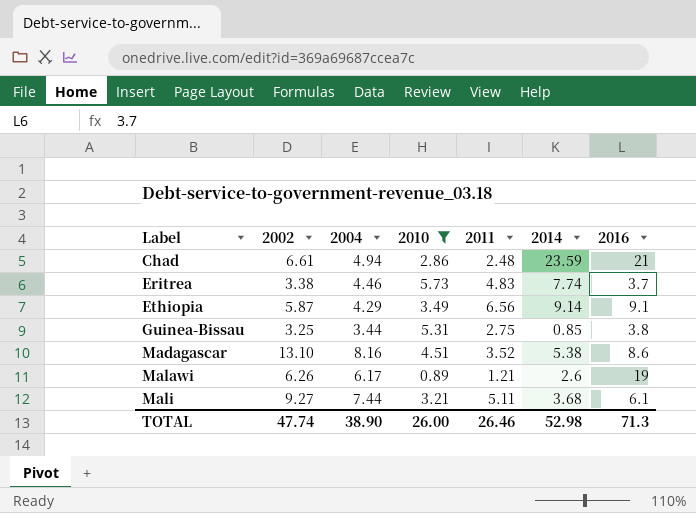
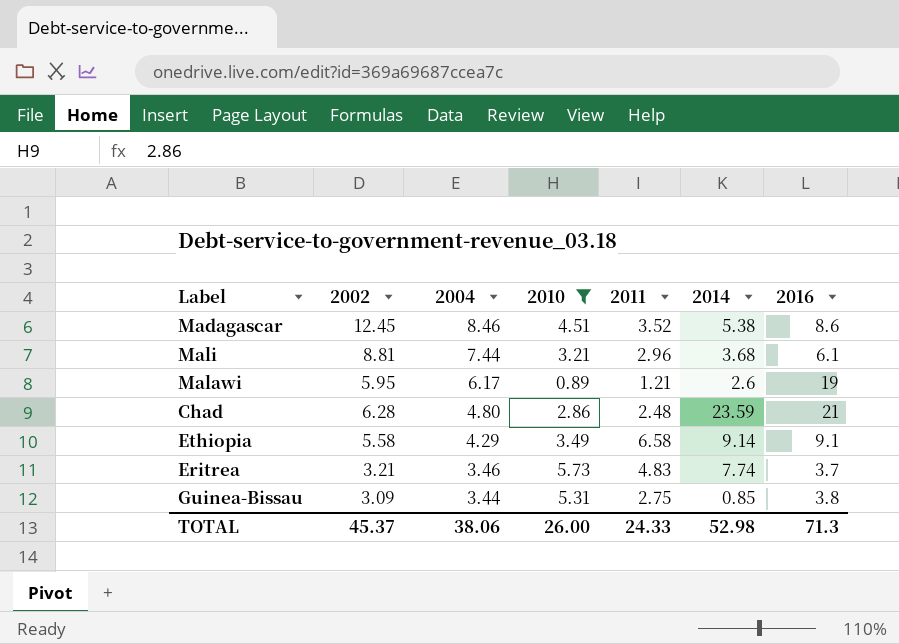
row order: Label ascending -> 2004 descending
Madagascar | 2002: 13.10 -> 12.45
Madagascar | 2004: 8.16 -> 8.46
Mali | 2002: 9.27 -> 8.81
Mali | 2011: 5.11 -> 2.96
Malawi | 2002: 6.26 -> 5.95
Chad | 2002: 6.61 -> 6.28
Chad | 2004: 4.94 -> 4.80
Ethiopia | 2002: 5.87 -> 5.58
Ethiopia | 2011: 6.56 -> 6.58
Eritrea | 2002: 3.38 -> 3.21
Eritrea | 2004: 4.46 -> 3.46
Guinea-Bissau | 2002: 3.25 -> 3.09
TOTAL | 2002: 47.74 -> 45.37
TOTAL | 2004: 38.90 -> 38.06
TOTAL | 2011: 26.46 -> 24.33

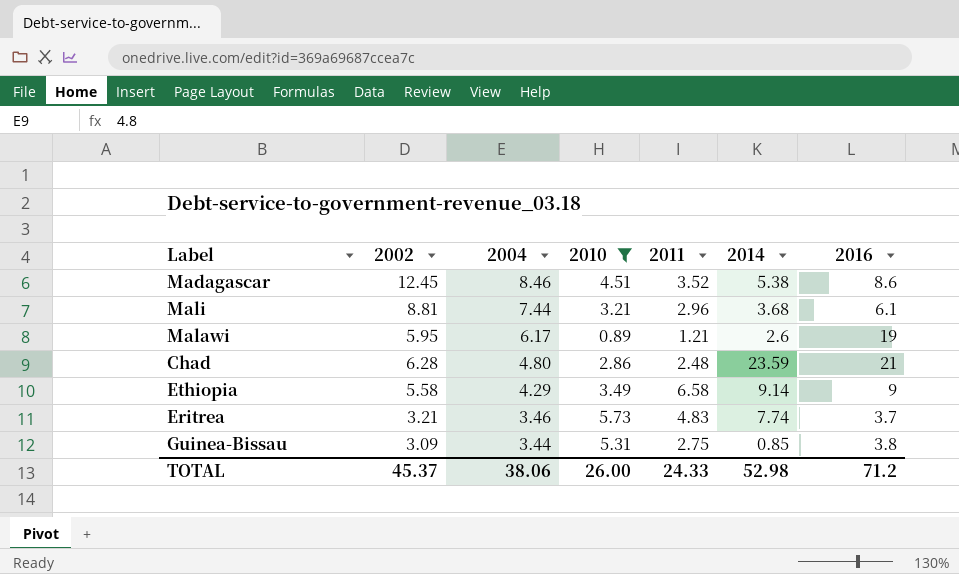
Ethiopia | 2016: 9.1 -> 9
TOTAL | 2016: 71.3 -> 71.2

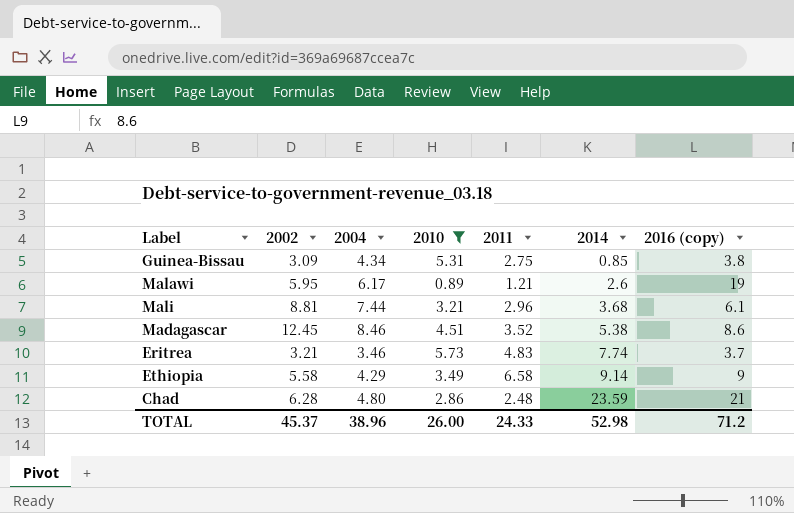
row order: 2004 descending -> 2014 ascending
column name: 2016 -> 2016 (copy)
Guinea-Bissau | 2004: 3.44 -> 4.34
TOTAL | 2004: 38.06 -> 38.96

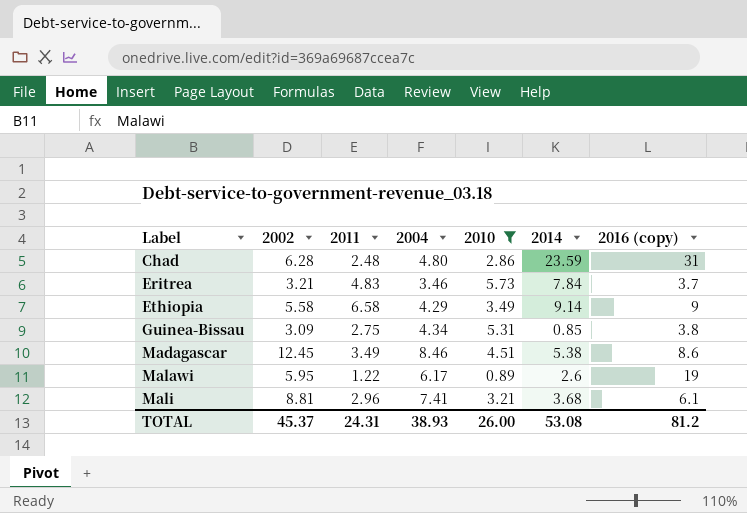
row order: 2014 ascending -> Label ascending
column 2011 | position: 5 -> 3
Chad | 2016 (copy): 21 -> 31
Eritrea | 2014: 7.74 -> 7.84
Madagascar | 2011: 3.52 -> 3.49
Malawi | 2011: 1.21 -> 1.22
Mali | 2004: 7.44 -> 7.41
TOTAL | 2011: 24.33 -> 24.31
TOTAL | 2004: 38.96 -> 38.93
TOTAL | 2014: 52.98 -> 53.08
TOTAL | 2016 (copy): 71.2 -> 81.2

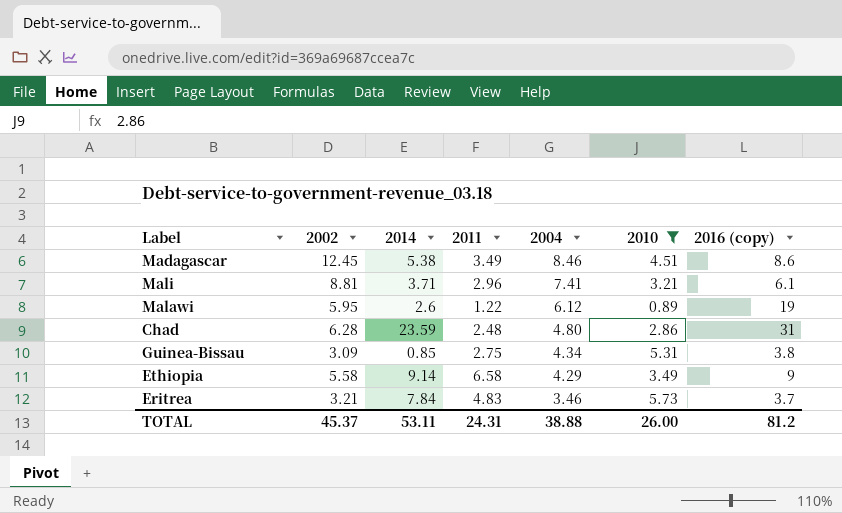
row order: Label ascending -> 2004 descending
column 2014 | position: 6 -> 3
Mali | 2014: 3.68 -> 3.71
Malawi | 2004: 6.17 -> 6.12
TOTAL | 2014: 53.08 -> 53.11
TOTAL | 2004: 38.93 -> 38.88

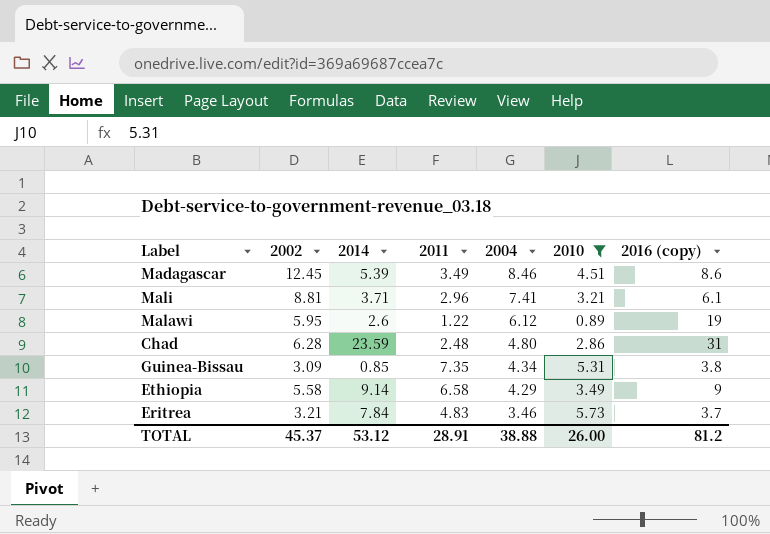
Madagascar | 2014: 5.38 -> 5.39
Guinea-Bissau | 2011: 2.75 -> 7.35
TOTAL | 2014: 53.11 -> 53.12
TOTAL | 2011: 24.31 -> 28.91

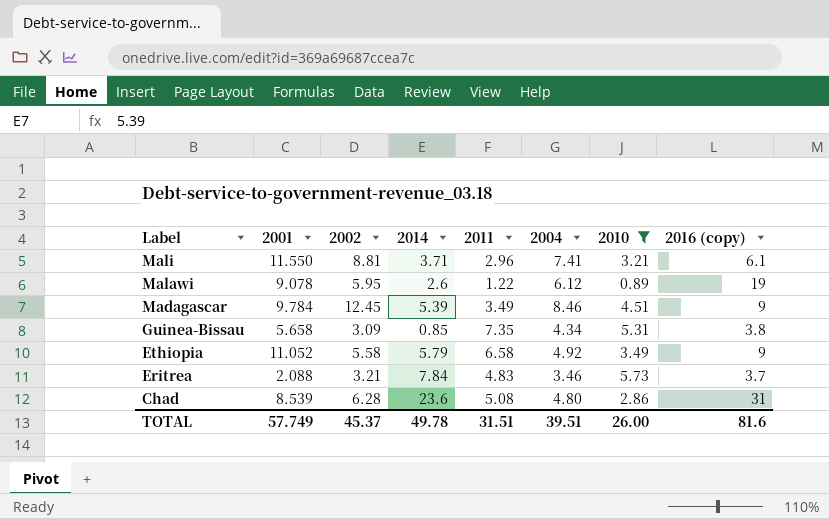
row order: 2004 descending -> Label descending
column 2001 | position: none -> 2
Madagascar | 2016 (copy): 8.6 -> 9
Ethiopia | 2014: 9.14 -> 5.79
Ethiopia | 2004: 4.29 -> 4.92
Chad | 2014: 23.59 -> 23.6
Chad | 2011: 2.48 -> 5.08
TOTAL | 2014: 53.12 -> 49.78
TOTAL | 2011: 28.91 -> 31.51
TOTAL | 2004: 38.88 -> 39.51
TOTAL | 2016 (copy): 81.2 -> 81.6

